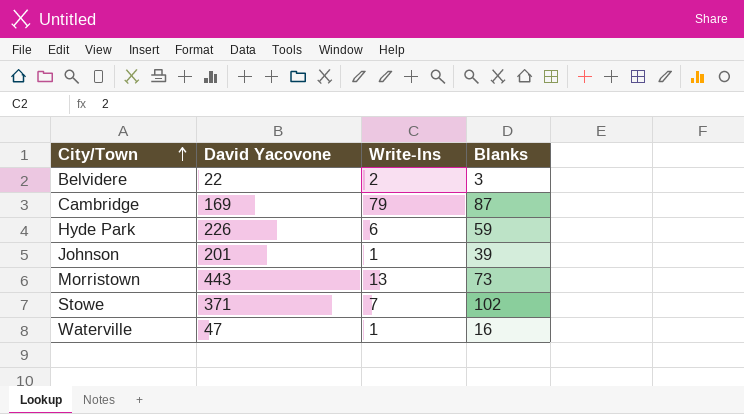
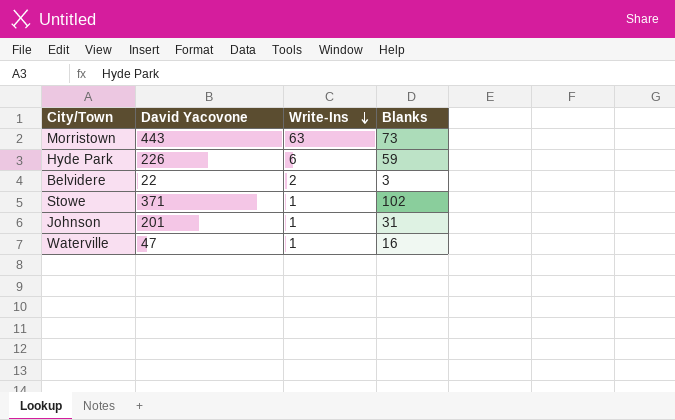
row order: City/Town ascending -> Write-Ins descending
row Cambridge: 169 | 79 | 87 -> none
Morristown | Write-Ins: 13 -> 63
Stowe | Write-Ins: 7 -> 1
Johnson | Blanks: 39 -> 31

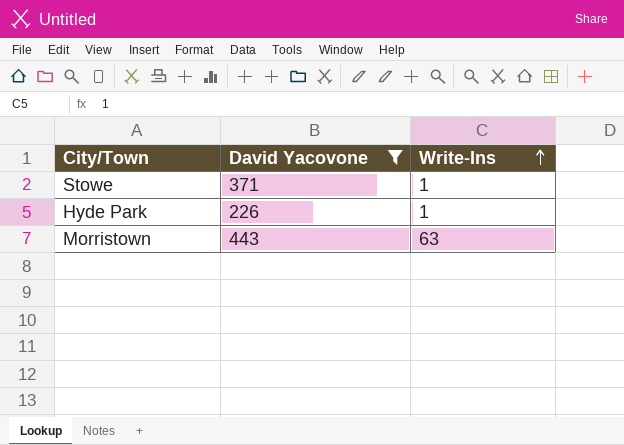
filter: none -> David Yacovone >= 226
row order: Write-Ins descending -> Write-Ins ascending
column Blanks | position: 4 -> none
Hyde Park | Write-Ins: 6 -> 1

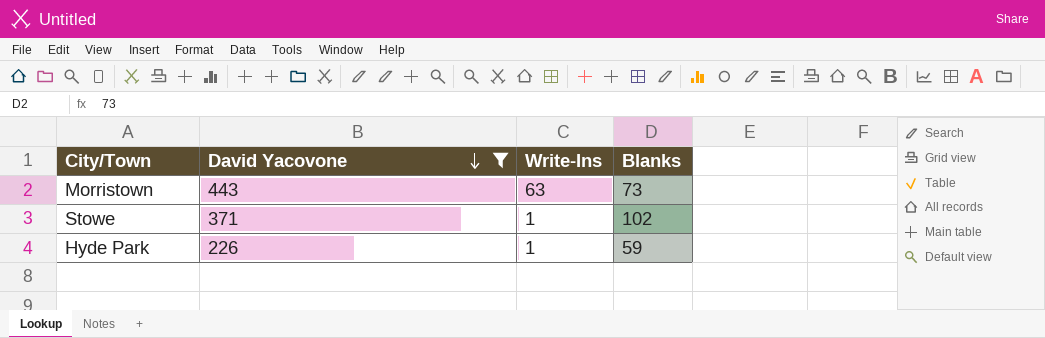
row order: Write-Ins ascending -> David Yacovone descending
column Blanks | position: none -> 4

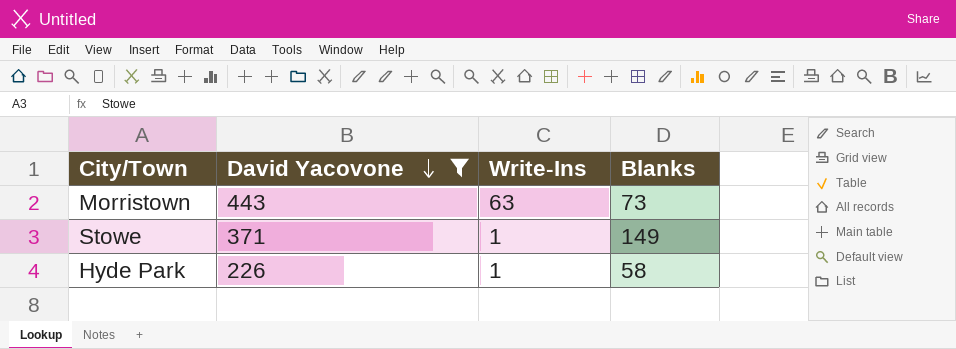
Stowe | Blanks: 102 -> 149
Hyde Park | Blanks: 59 -> 58

